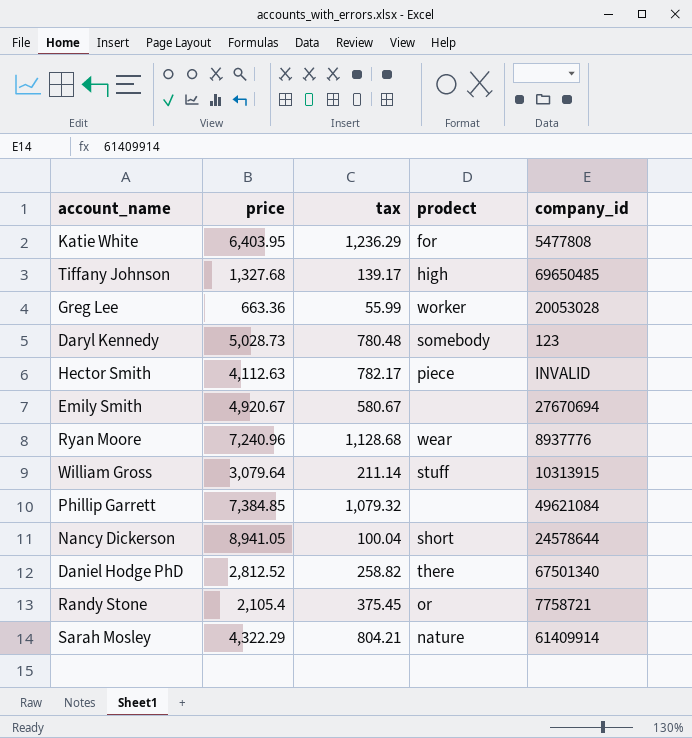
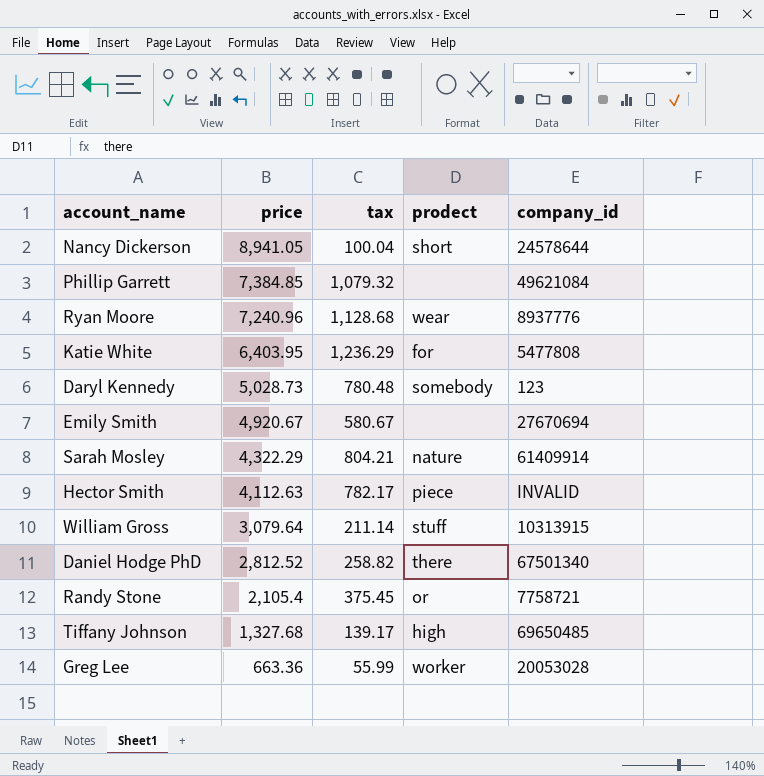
row order: none -> price descending

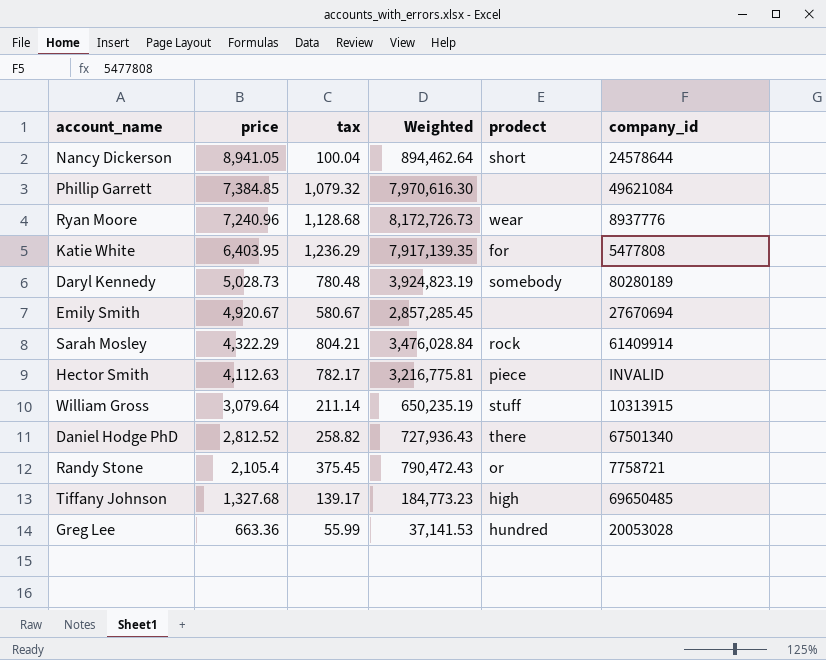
column Weighted | formula: none -> [price] * [tax]
Daryl Kennedy | company_id: 123 -> 80280189
Sarah Mosley | prodect: nature -> rock
Greg Lee | prodect: worker -> hundred

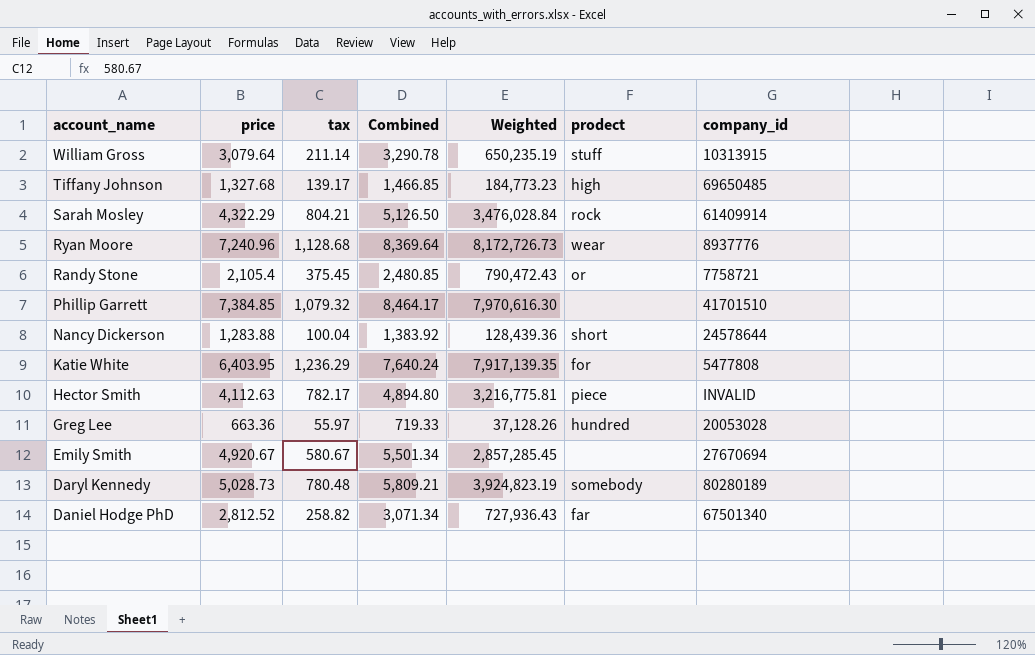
row order: price descending -> account_name descending
column Combined | formula: none -> [price] + [tax]
Phillip Garrett | company_id: 49621084 -> 41701510
Nancy Dickerson | price: 8,941.05 -> 1,283.88
Nancy Dickerson | Weighted: 894,462.64 -> 128,439.36
Greg Lee | tax: 55.99 -> 55.97
Greg Lee | Weighted: 37,141.53 -> 37,128.26
Daniel Hodge PhD | prodect: there -> far

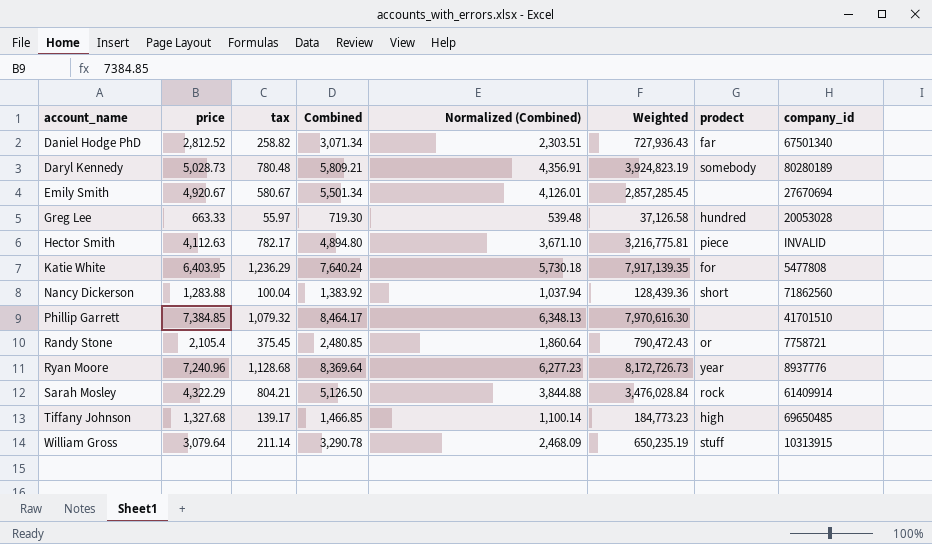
row order: account_name descending -> account_name ascending
column Normalized (Combined) | formula: none -> [Combined] * 0.75
Greg Lee | price: 663.36 -> 663.33
Greg Lee | Combined: 719.33 -> 719.30
Greg Lee | Weighted: 37,128.26 -> 37,126.58
Nancy Dickerson | company_id: 24578644 -> 71862560
Ryan Moore | prodect: wear -> year

